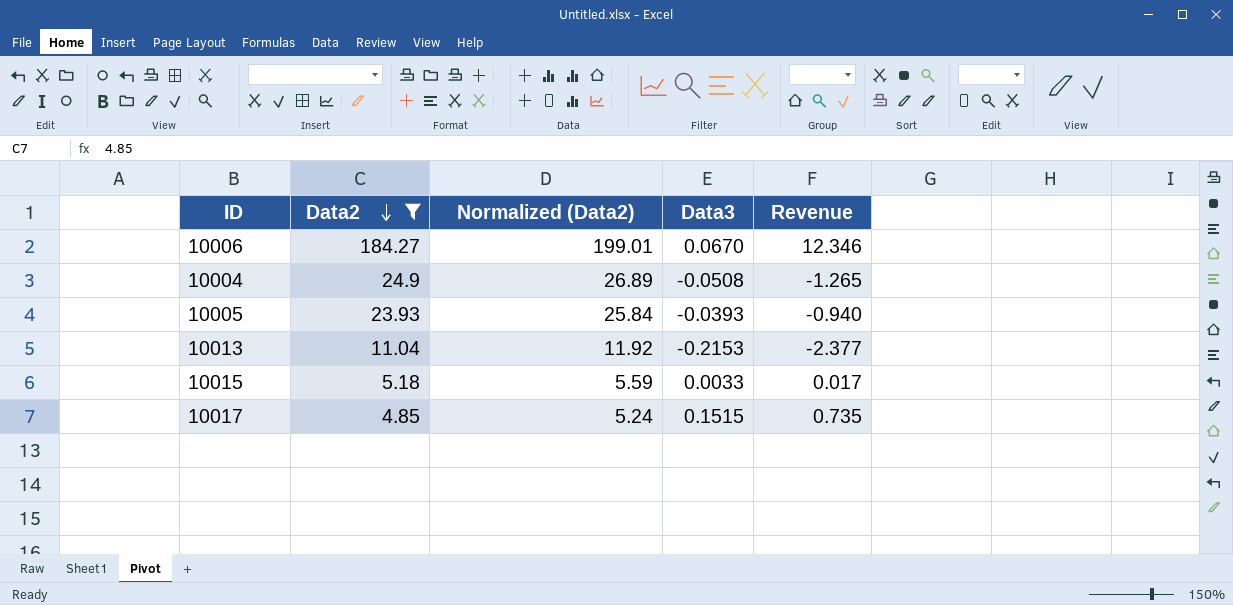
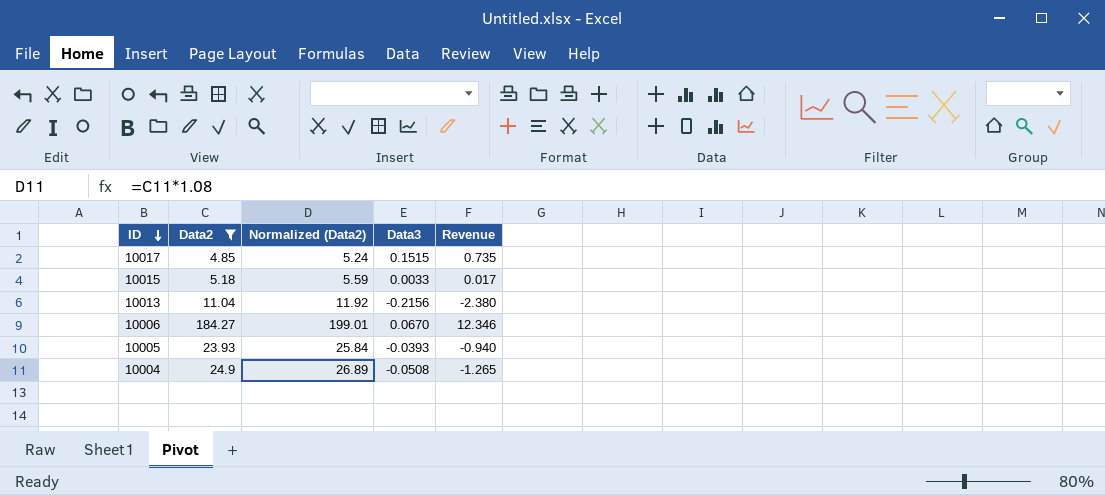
row order: Data2 descending -> ID descending
10013 | Data3: -0.2153 -> -0.2156
10013 | Revenue: -2.377 -> -2.380

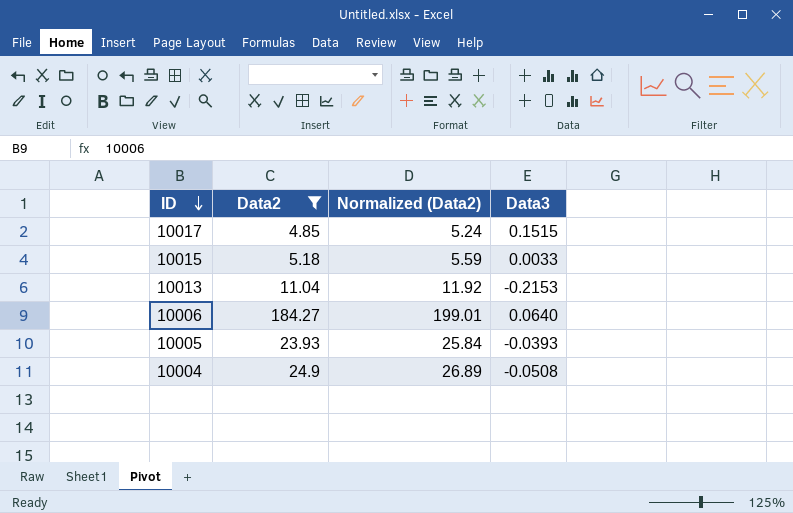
column Revenue | formula: [Data2] * [Data3] -> none
10013 | Data3: -0.2156 -> -0.2153
10006 | Data3: 0.0670 -> 0.0640

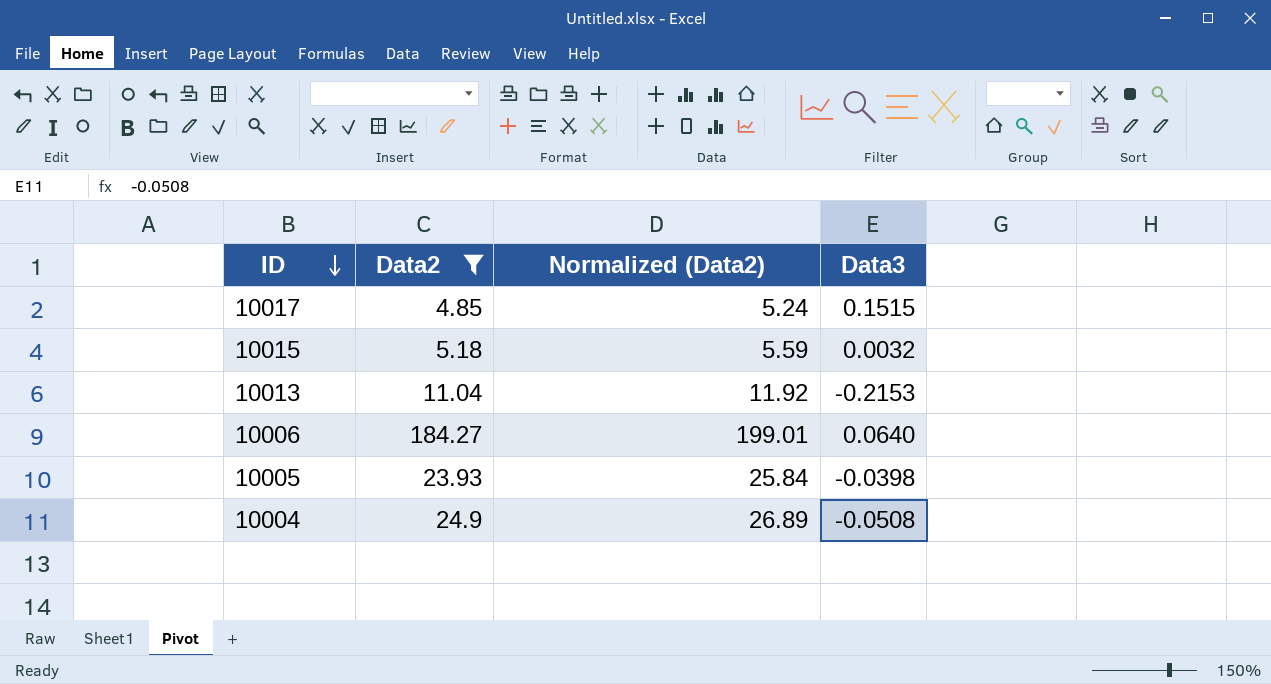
10015 | Data3: 0.0033 -> 0.0032
10005 | Data3: -0.0393 -> -0.0398

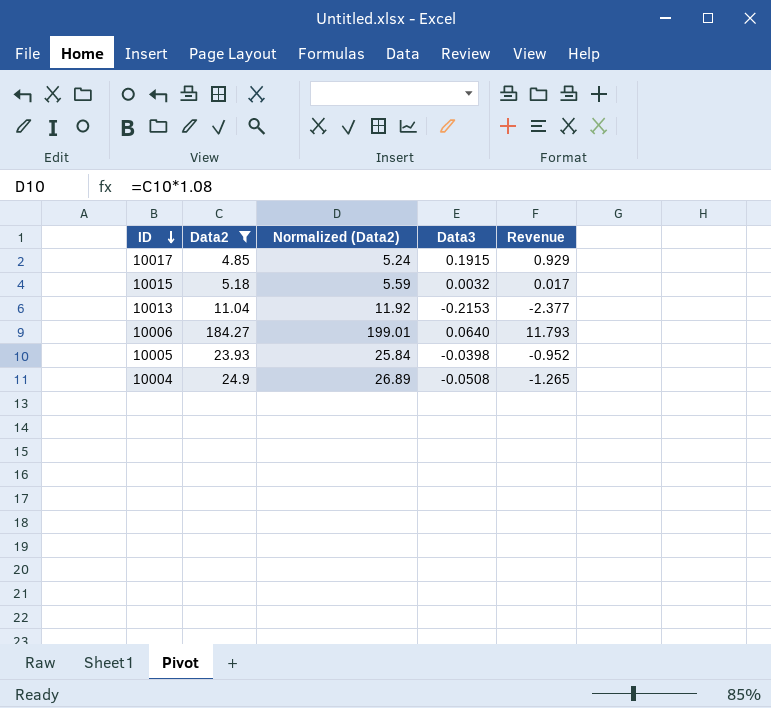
column Revenue | formula: none -> [Data2] * [Data3]
10017 | Data3: 0.1515 -> 0.1915

